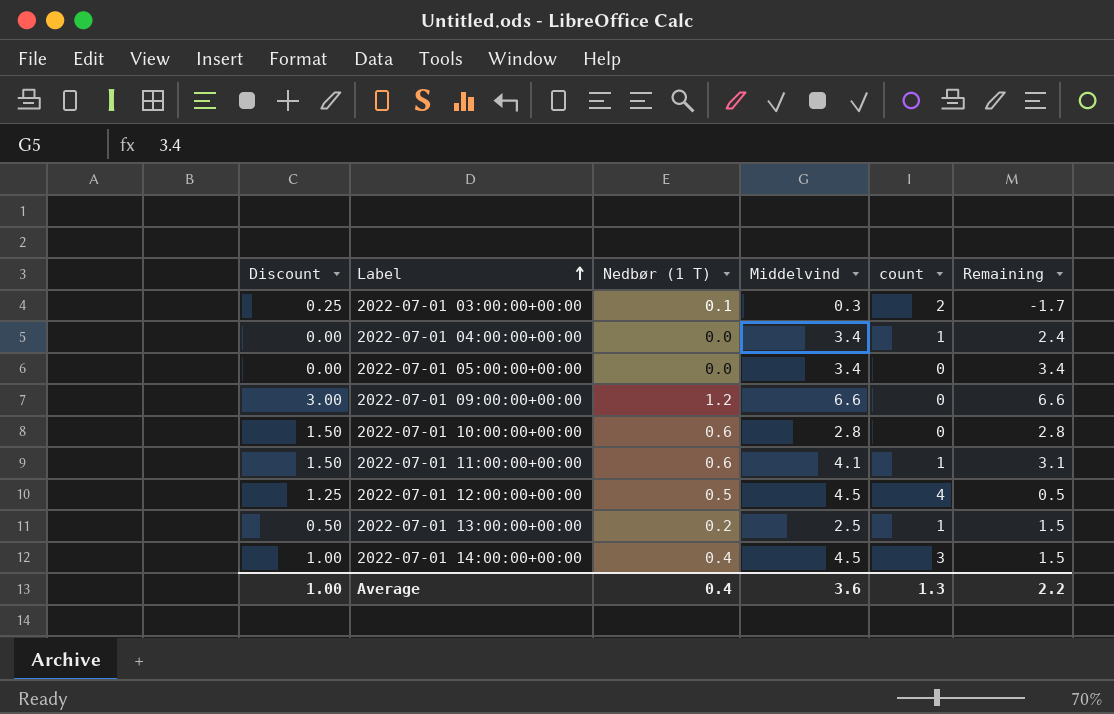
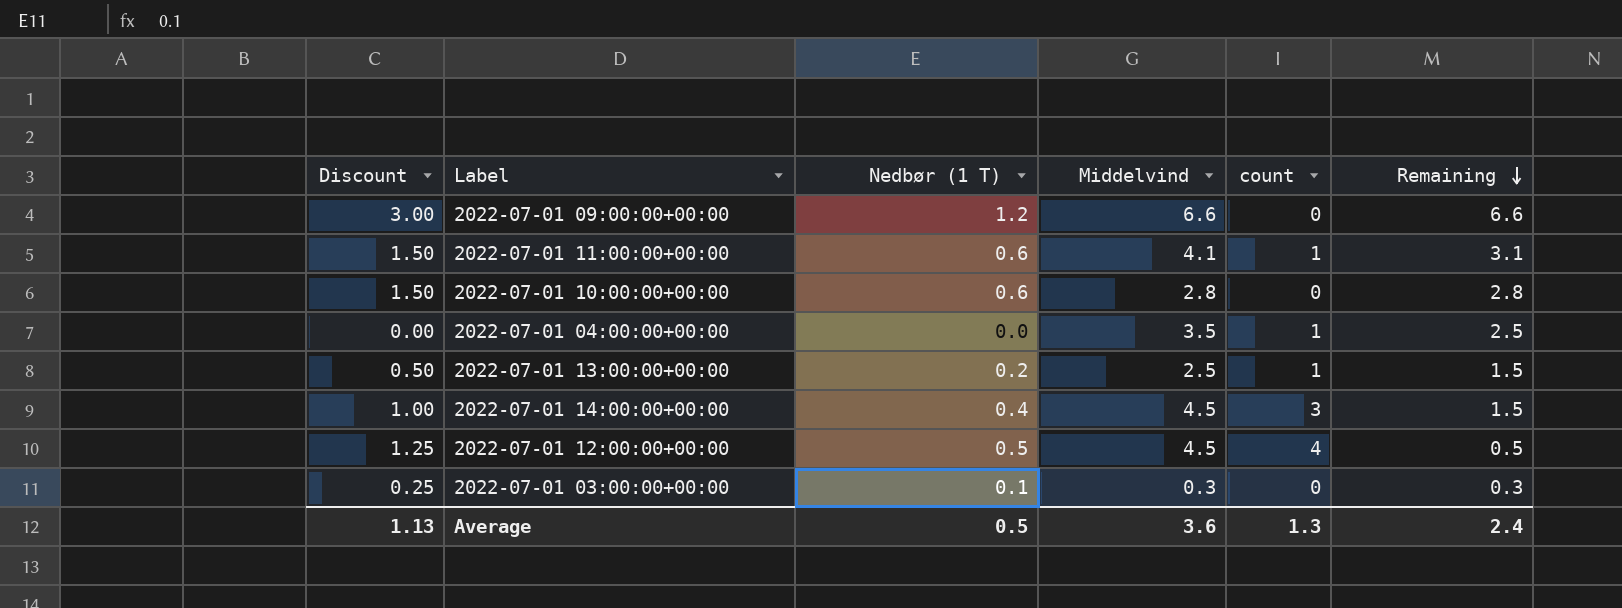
row order: Label ascending -> Remaining descending
row 2022-07-01 05:00:00+00:00: 0.00 | 0.0 | 3.4 | 0 | 3.4 -> none
2022-07-01 04:00:00+00:00 | Middelvind: 3.4 -> 3.5
2022-07-01 04:00:00+00:00 | Remaining: 2.4 -> 2.5
2022-07-01 03:00:00+00:00 | count: 2 -> 0
2022-07-01 03:00:00+00:00 | Remaining: -1.7 -> 0.3
Average | Discount: 1.00 -> 1.13
Average | Nedbør (1 T): 0.4 -> 0.5
Average | Remaining: 2.2 -> 2.4

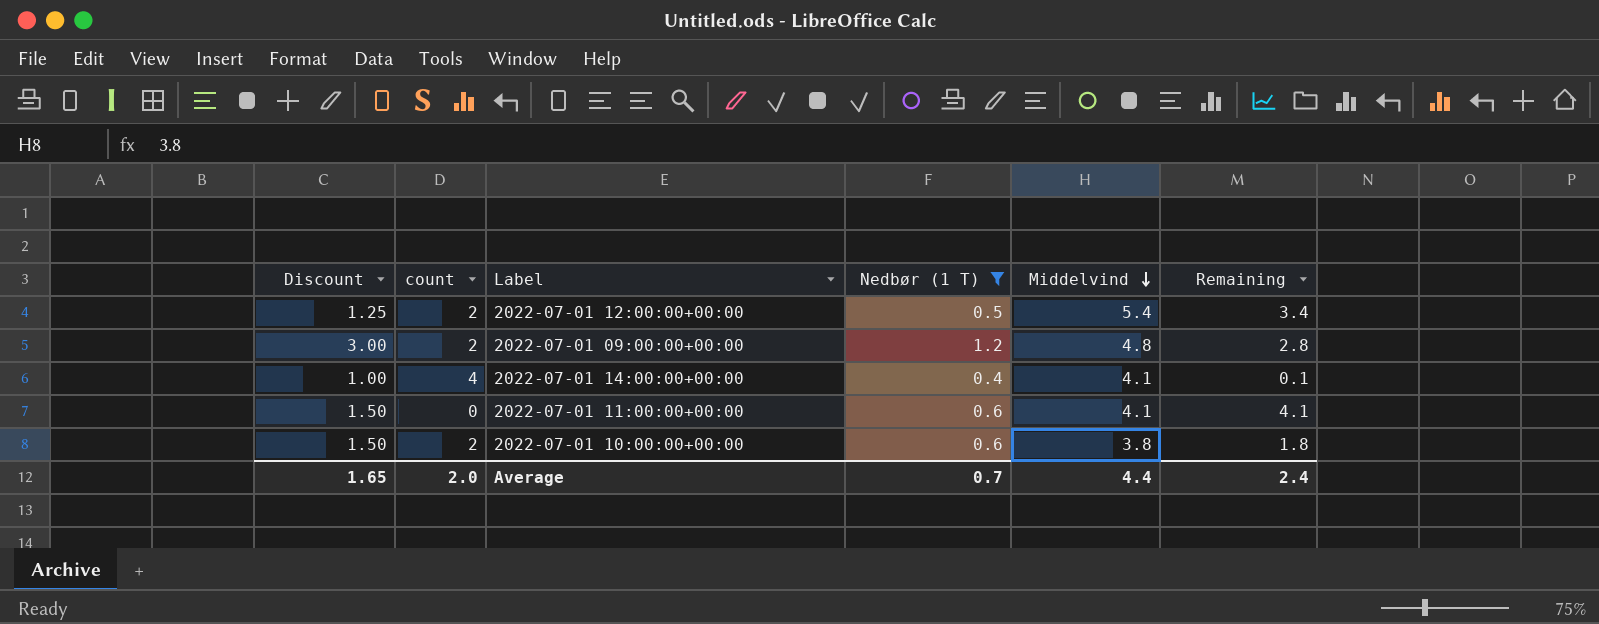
filter: none -> Nedbør (1 T) >= 0.4
row order: Remaining descending -> Middelvind descending
column count | position: 5 -> 2
2022-07-01 12:00:00+00:00 | count: 4 -> 2
2022-07-01 12:00:00+00:00 | Middelvind: 4.5 -> 5.4
2022-07-01 12:00:00+00:00 | Remaining: 0.5 -> 3.4
2022-07-01 09:00:00+00:00 | count: 0 -> 2
2022-07-01 09:00:00+00:00 | Middelvind: 6.6 -> 4.8
2022-07-01 09:00:00+00:00 | Remaining: 6.6 -> 2.8
2022-07-01 14:00:00+00:00 | count: 3 -> 4
2022-07-01 14:00:00+00:00 | Middelvind: 4.5 -> 4.1
2022-07-01 14:00:00+00:00 | Remaining: 1.5 -> 0.1
2022-07-01 11:00:00+00:00 | count: 1 -> 0
2022-07-01 11:00:00+00:00 | Remaining: 3.1 -> 4.1
2022-07-01 10:00:00+00:00 | count: 0 -> 2
2022-07-01 10:00:00+00:00 | Middelvind: 2.8 -> 3.8
2022-07-01 10:00:00+00:00 | Remaining: 2.8 -> 1.8
Average | Discount: 1.13 -> 1.65
Average | count: 1.3 -> 2.0
Average | Nedbør (1 T): 0.5 -> 0.7
Average | Middelvind: 3.6 -> 4.4

